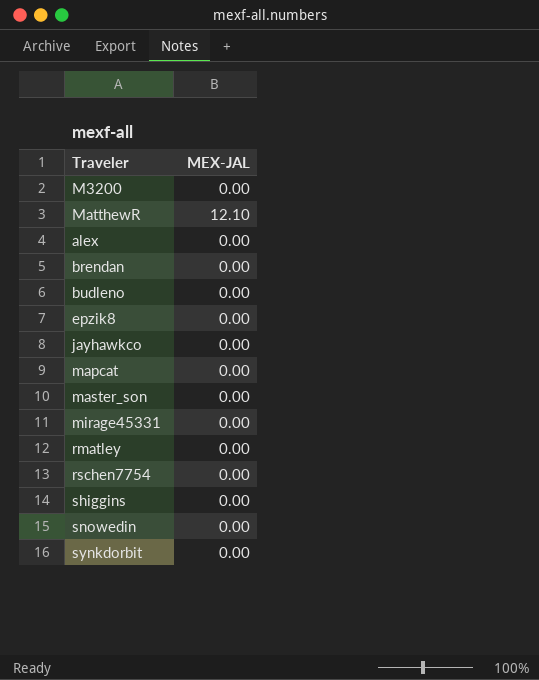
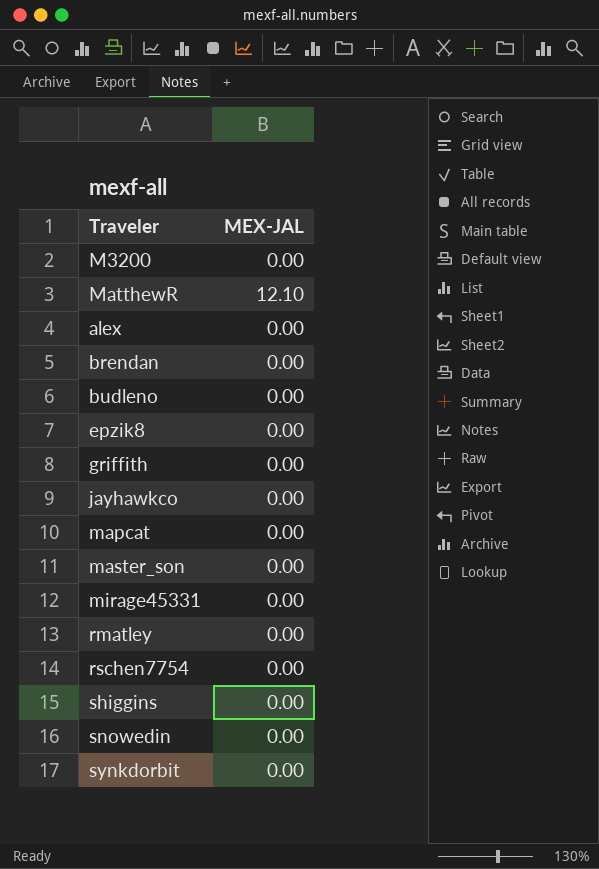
row griffith: none -> 0.00

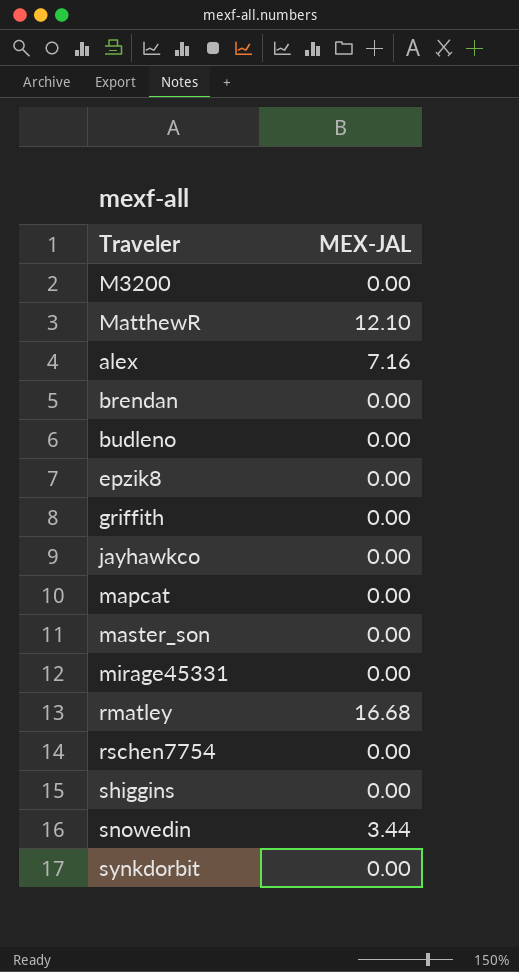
alex | MEX-JAL: 0.00 -> 7.16
rmatley | MEX-JAL: 0.00 -> 16.68
snowedin | MEX-JAL: 0.00 -> 3.44

